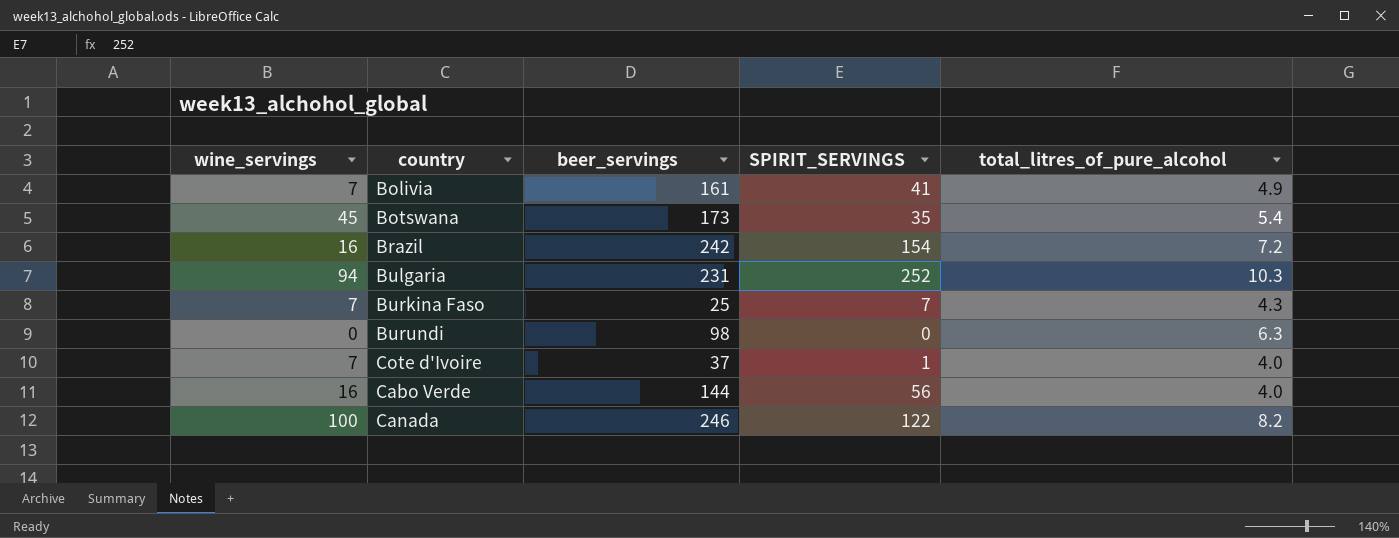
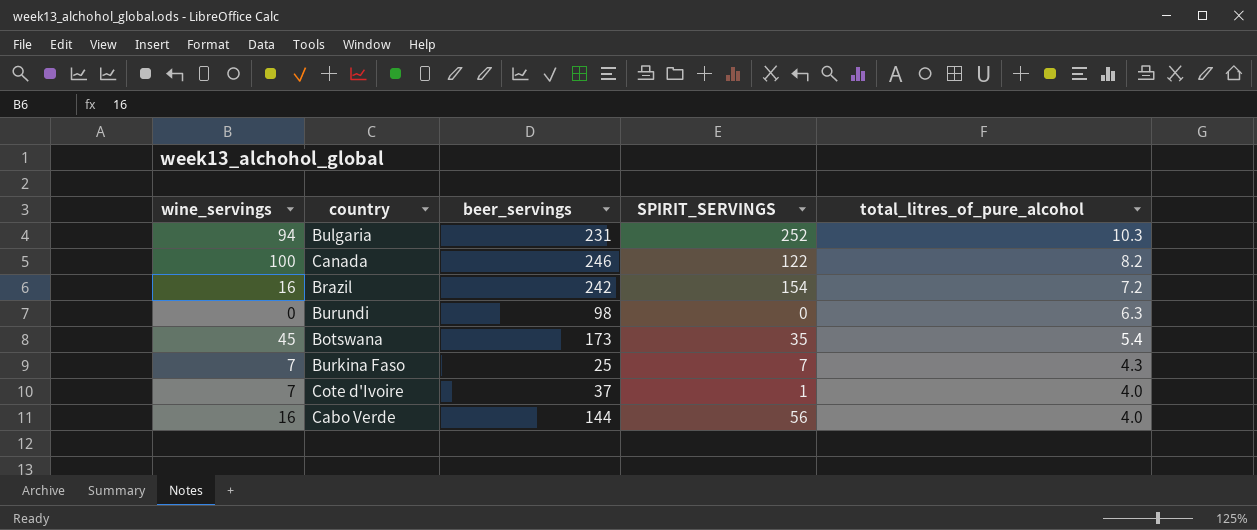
row order: none -> total_litres_of_pure_alcohol descending
row Bolivia: 7 | 161 | 41 | 4.9 -> none

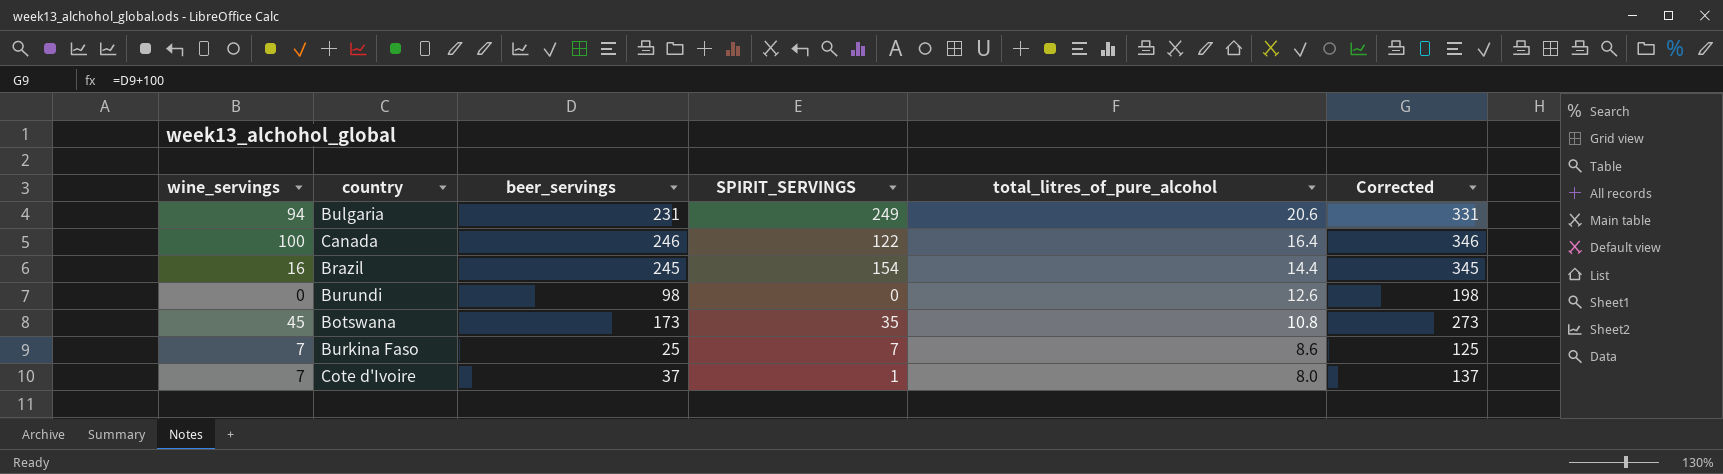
column Corrected | formula: none -> [beer_servings] + 100
row Cabo Verde: 16 | 144 | 56 | 4.0 -> none
Bulgaria | SPIRIT_SERVINGS: 252 -> 249
Bulgaria | total_litres_of_pure_alcohol: 10.3 -> 20.6
Canada | total_litres_of_pure_alcohol: 8.2 -> 16.4
Brazil | beer_servings: 242 -> 245
Brazil | total_litres_of_pure_alcohol: 7.2 -> 14.4
Burundi | total_litres_of_pure_alcohol: 6.3 -> 12.6
Botswana | total_litres_of_pure_alcohol: 5.4 -> 10.8
Burkina Faso | total_litres_of_pure_alcohol: 4.3 -> 8.6
Cote d'Ivoire | total_litres_of_pure_alcohol: 4.0 -> 8.0

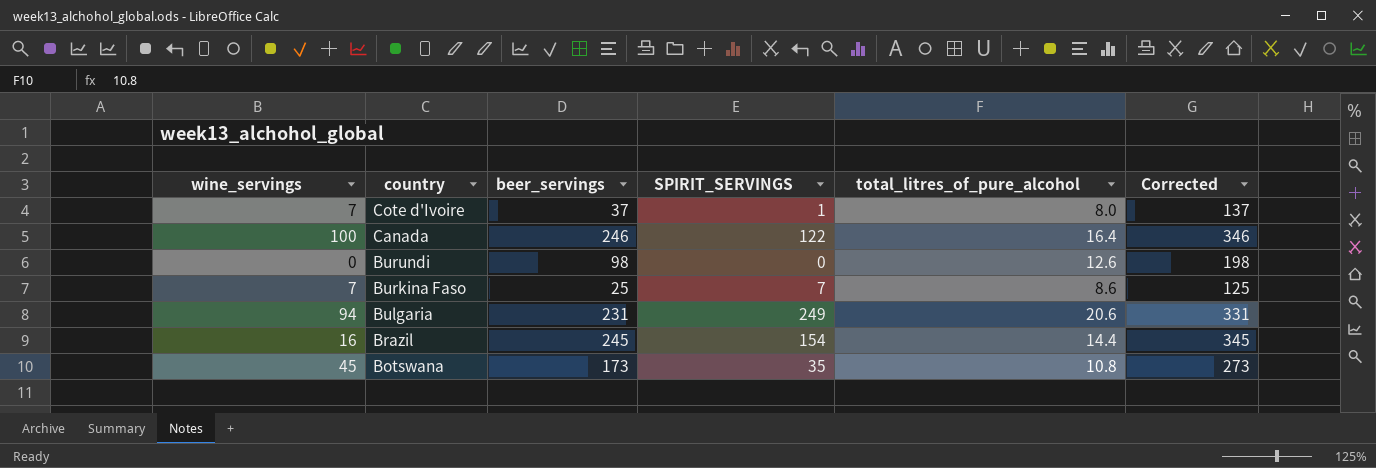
row order: total_litres_of_pure_alcohol descending -> country descending

